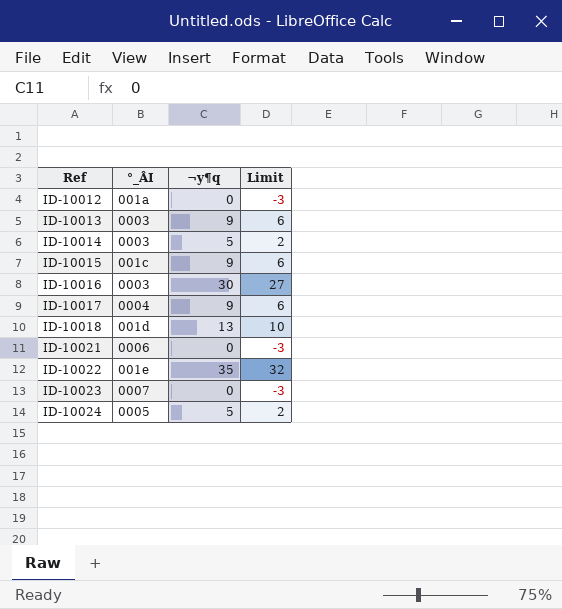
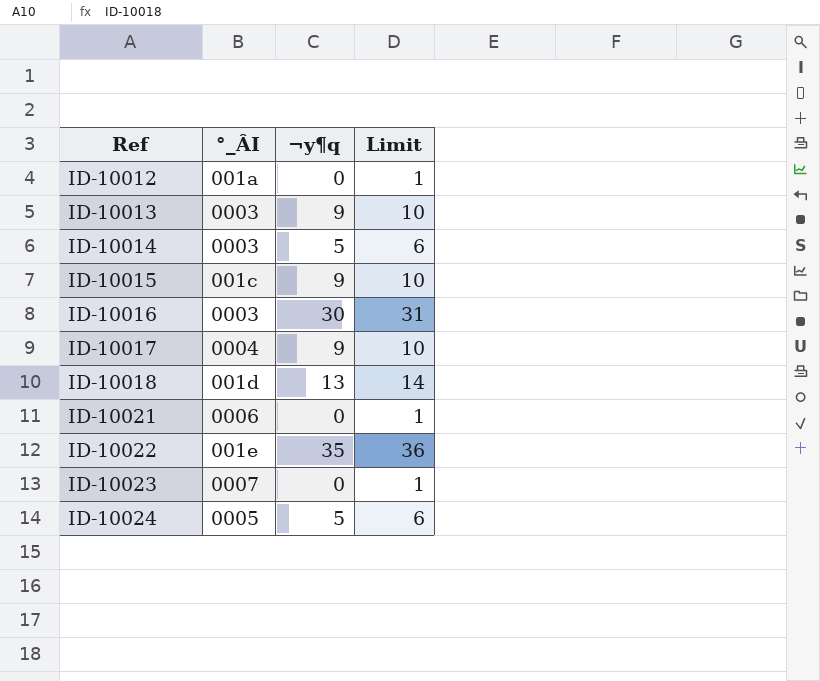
column Limit | formula: [¬y¶q] - 3 -> [¬y¶q] + 1

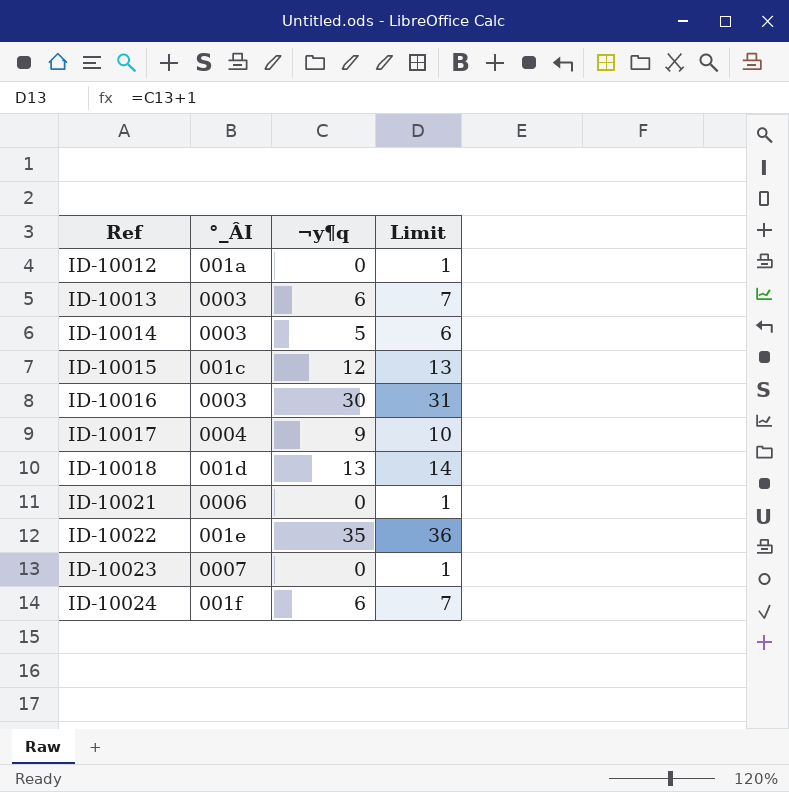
ID-10013 | ¬y¶q: 9 -> 6
ID-10013 | Limit: 10 -> 7
ID-10015 | ¬y¶q: 9 -> 12
ID-10015 | Limit: 10 -> 13
ID-10024 | °_ÂI: 0005 -> 001f
ID-10024 | ¬y¶q: 5 -> 6
ID-10024 | Limit: 6 -> 7

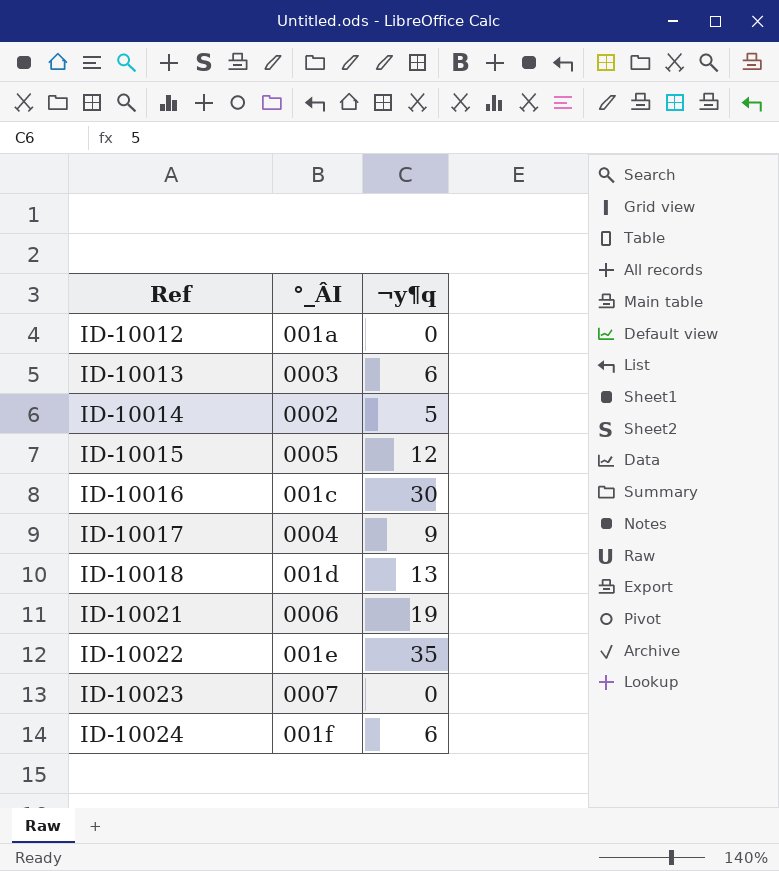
column Limit | formula: [¬y¶q] + 1 -> none
ID-10014 | °_ÂI: 0003 -> 0002
ID-10015 | °_ÂI: 001c -> 0005
ID-10016 | °_ÂI: 0003 -> 001c
ID-10021 | ¬y¶q: 0 -> 19

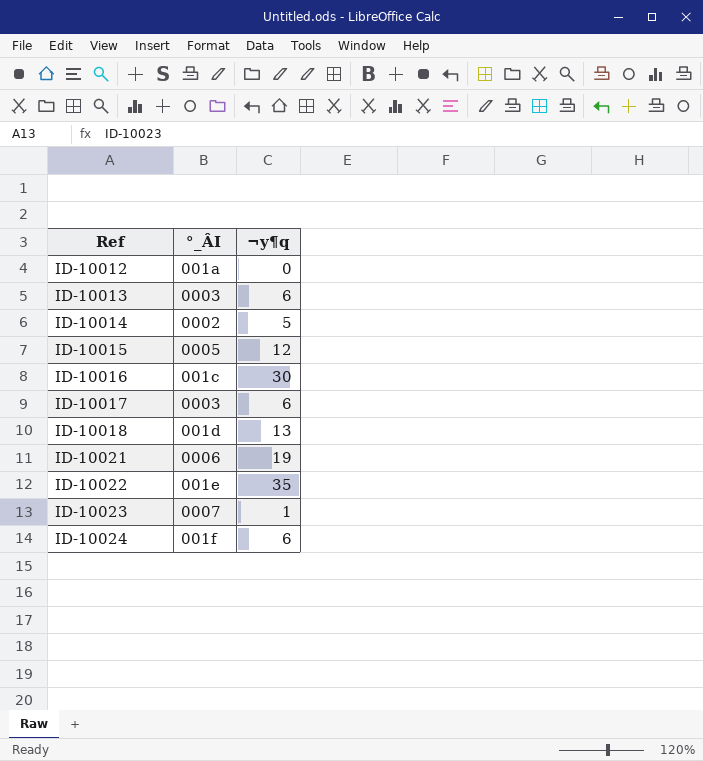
ID-10017 | °_ÂI: 0004 -> 0003
ID-10017 | ¬y¶q: 9 -> 6
ID-10023 | ¬y¶q: 0 -> 1

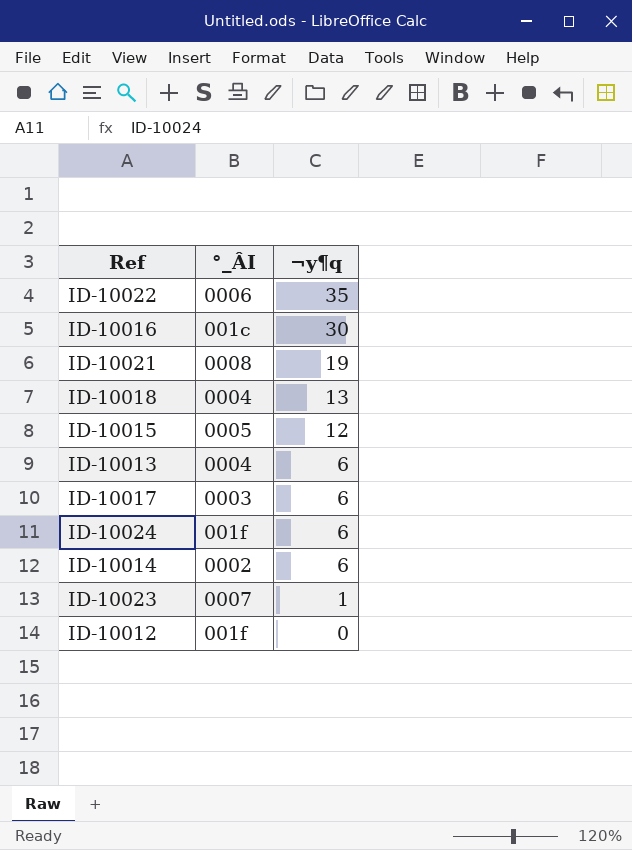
row order: Ref ascending -> ¬y¶q descending
ID-10022 | °_ÂI: 001e -> 0006
ID-10021 | °_ÂI: 0006 -> 0008
ID-10018 | °_ÂI: 001d -> 0004
ID-10013 | °_ÂI: 0003 -> 0004
ID-10014 | ¬y¶q: 5 -> 6
ID-10012 | °_ÂI: 001a -> 001f

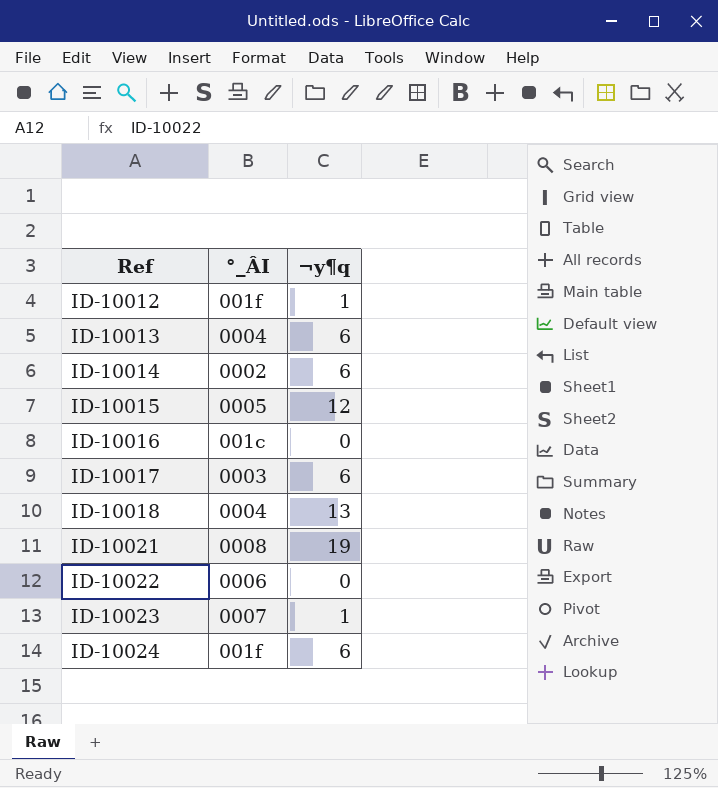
row order: ¬y¶q descending -> Ref ascending
ID-10012 | ¬y¶q: 0 -> 1
ID-10016 | ¬y¶q: 30 -> 0
ID-10022 | ¬y¶q: 35 -> 0

